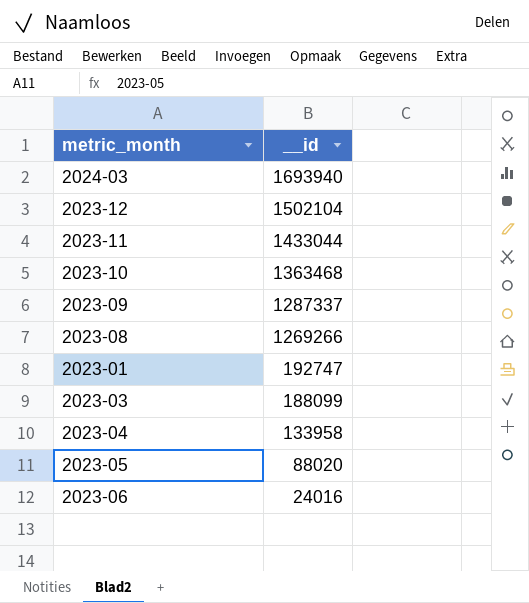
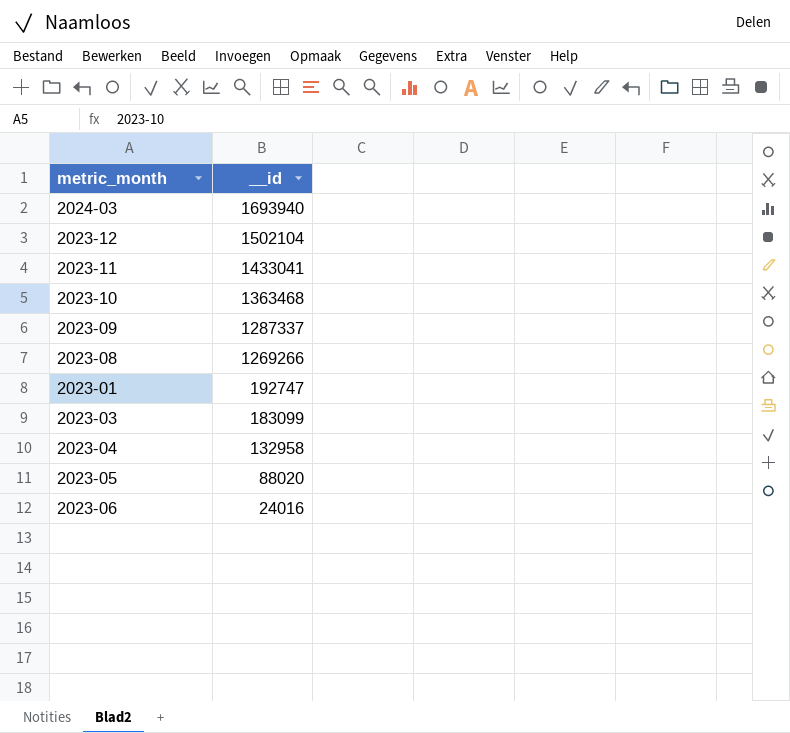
2023-11 | __id: 1433044 -> 1433041
2023-03 | __id: 188099 -> 183099
2023-04 | __id: 133958 -> 132958

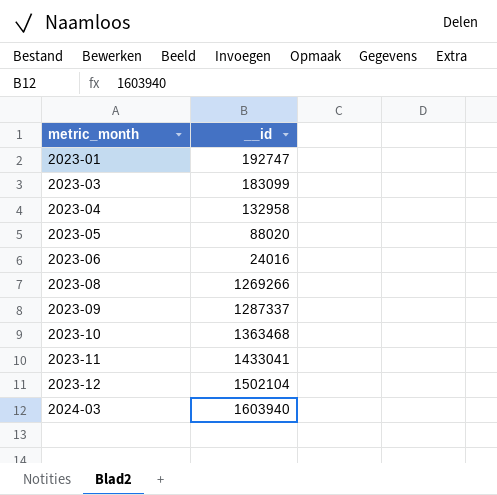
row order: __id descending -> metric_month ascending
2024-03 | __id: 1693940 -> 1603940

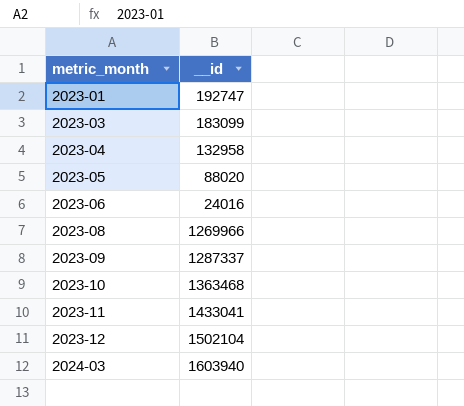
2023-08 | __id: 1269266 -> 1269966

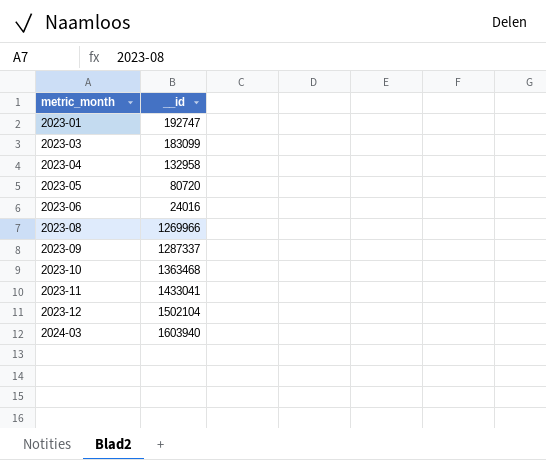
2023-05 | __id: 88020 -> 80720

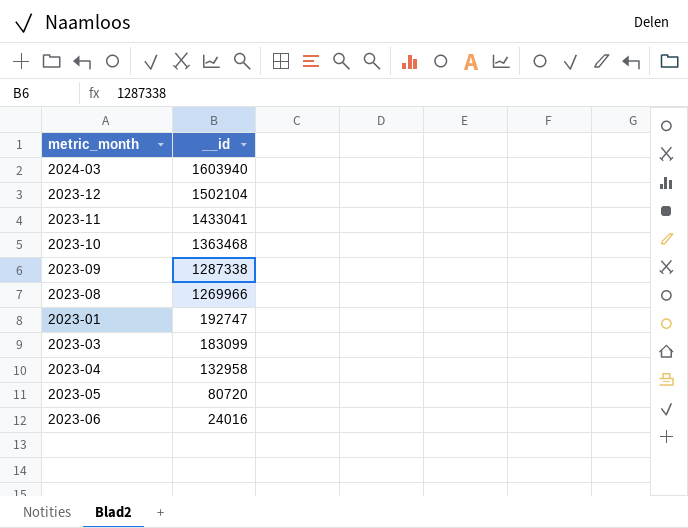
row order: metric_month ascending -> __id descending
2023-09 | __id: 1287337 -> 1287338

